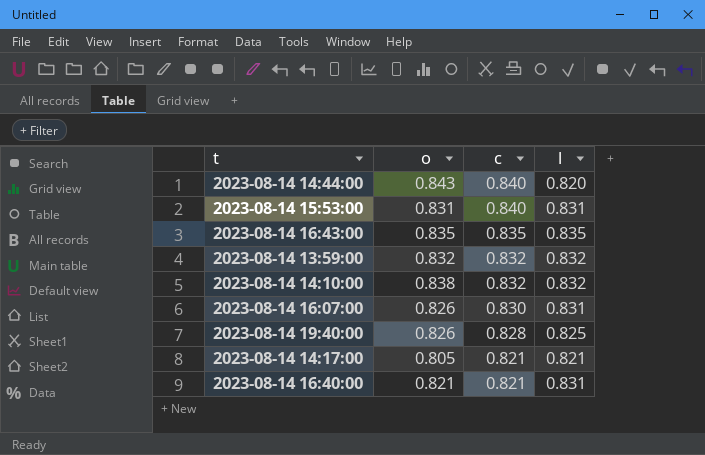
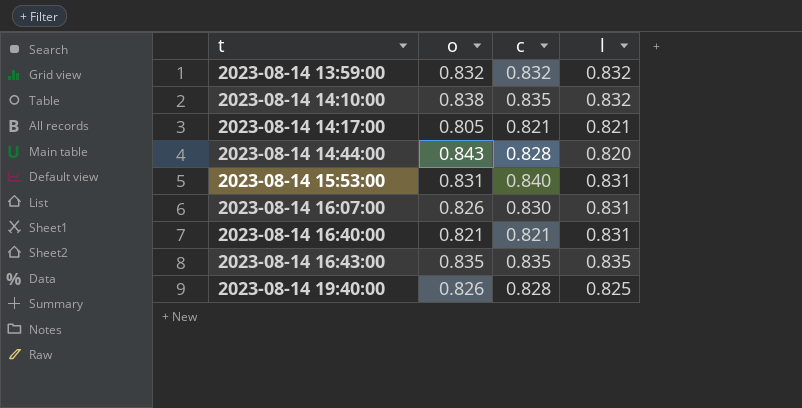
row order: c descending -> t ascending
2023-08-14 14:10:00 | c: 0.832 -> 0.835
2023-08-14 14:44:00 | c: 0.840 -> 0.828

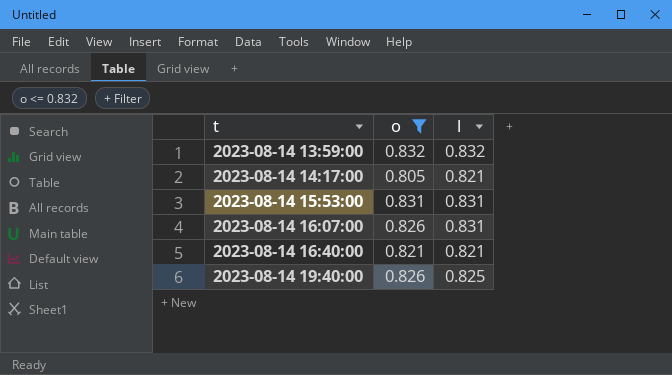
filter: none -> o <= 0.832
column c | position: 3 -> none
2023-08-14 16:40:00 | l: 0.831 -> 0.821

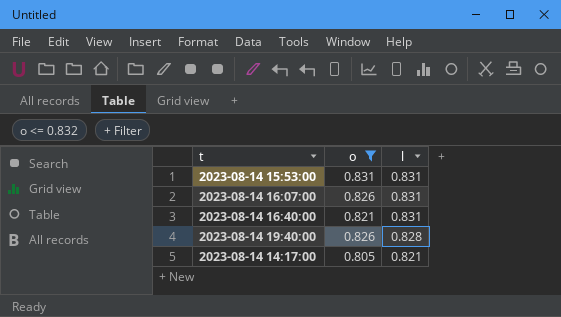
row order: t ascending -> l descending
row 2023-08-14 13:59:00: 0.832 | 0.832 -> none
2023-08-14 16:40:00 | l: 0.821 -> 0.831
2023-08-14 19:40:00 | l: 0.825 -> 0.828

